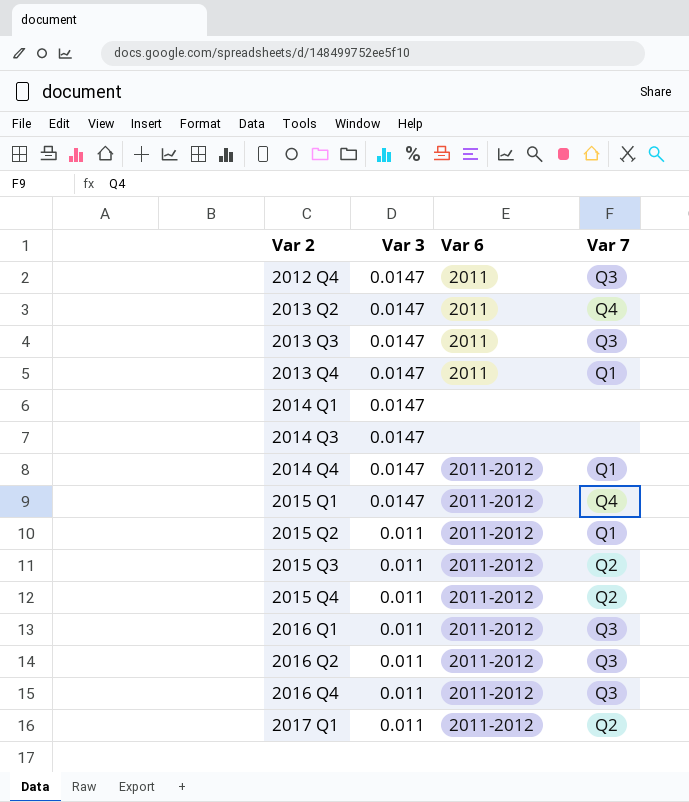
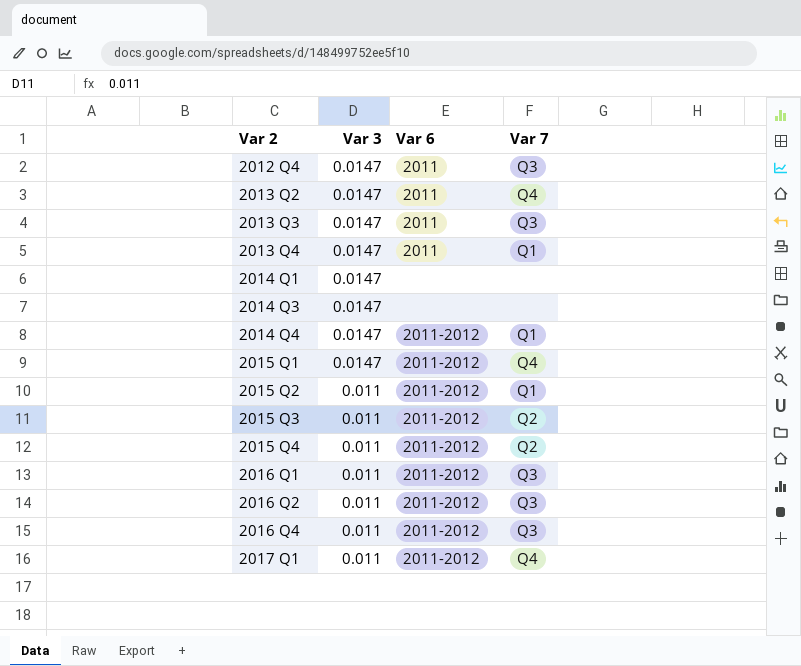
2017 Q1 | Var 7: Q2 -> Q4

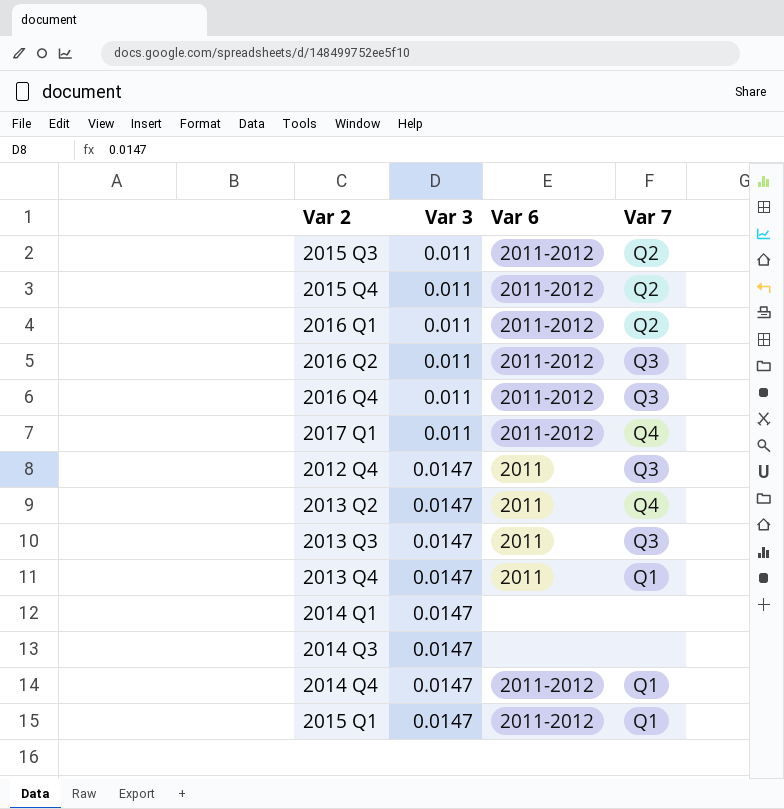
row order: Var 2 ascending -> Var 3 ascending
row 2015 Q2: 0.011 | 2011-2012 | Q1 -> none
2016 Q1 | Var 7: Q3 -> Q2
2015 Q1 | Var 7: Q4 -> Q1

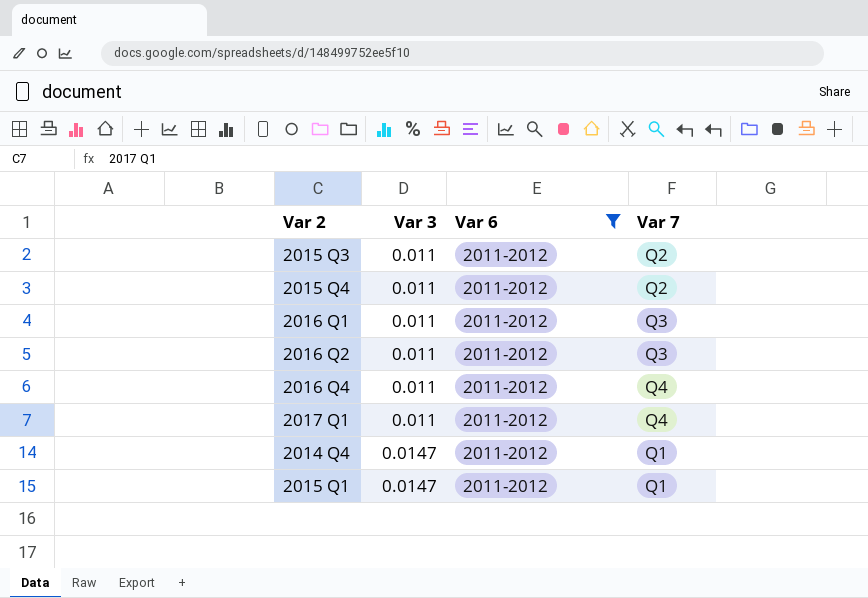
filter: none -> Var 6 = 2011-2012
2016 Q1 | Var 7: Q2 -> Q3
2016 Q4 | Var 7: Q3 -> Q4

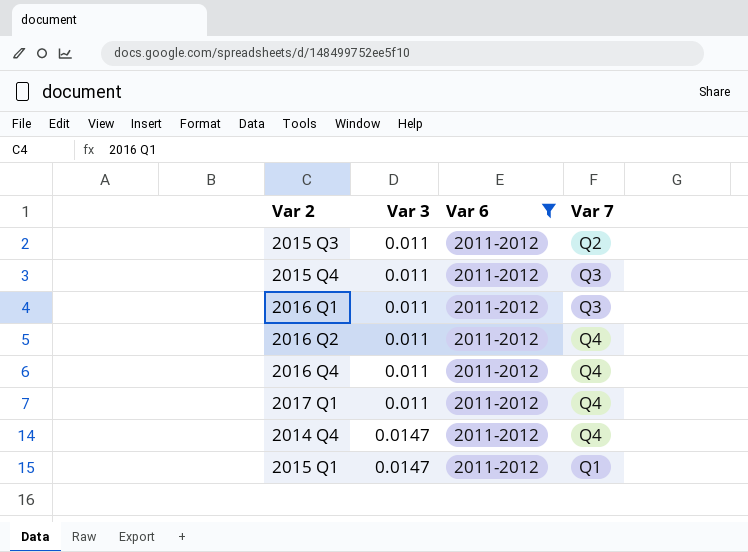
2015 Q4 | Var 7: Q2 -> Q3
2016 Q2 | Var 7: Q3 -> Q4
2014 Q4 | Var 7: Q1 -> Q4

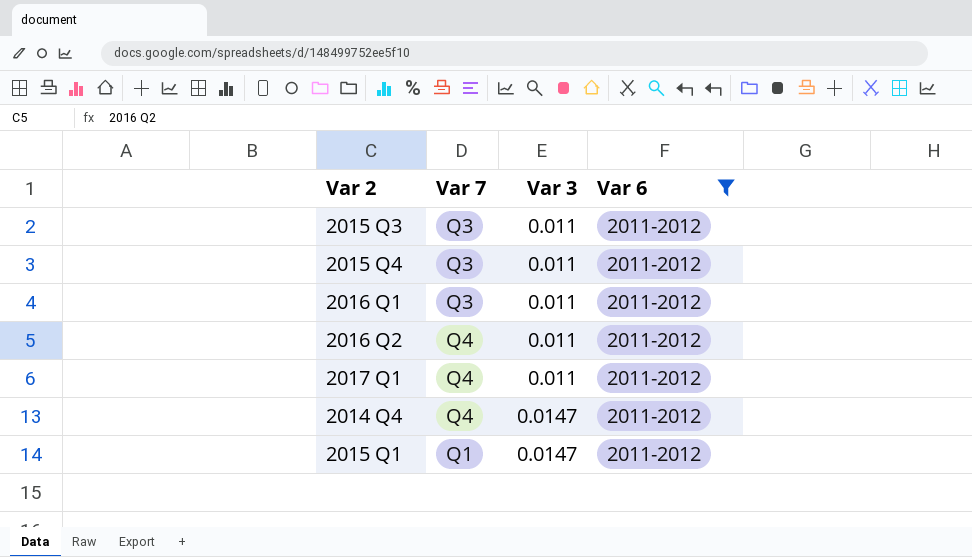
column Var 7 | position: 4 -> 2
row 2016 Q4: 0.011 | 2011-2012 | Q4 -> none
2015 Q3 | Var 7: Q2 -> Q3

